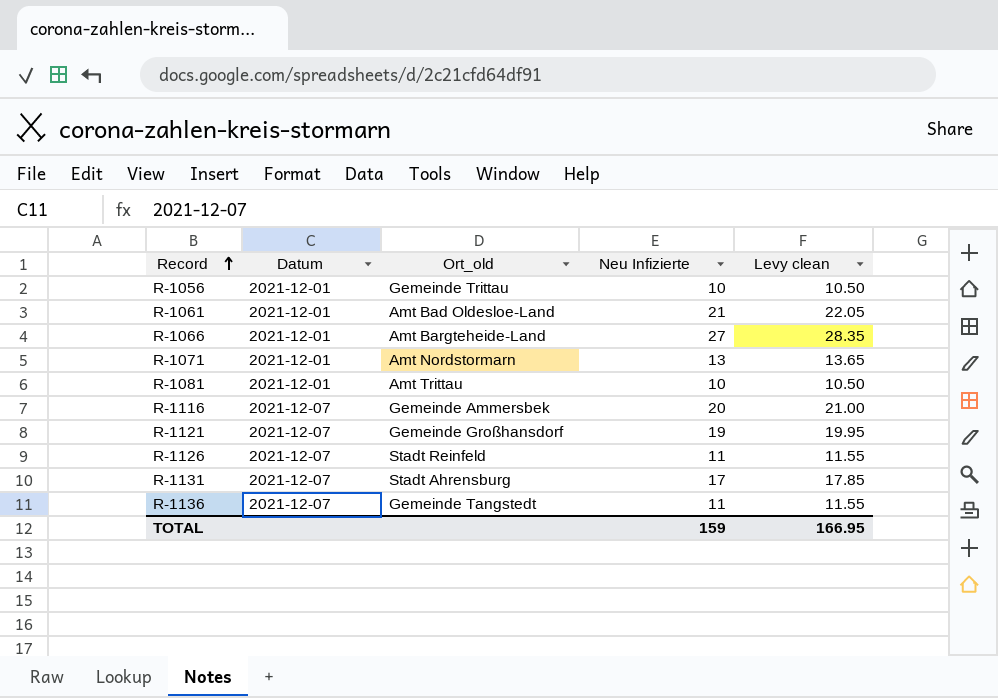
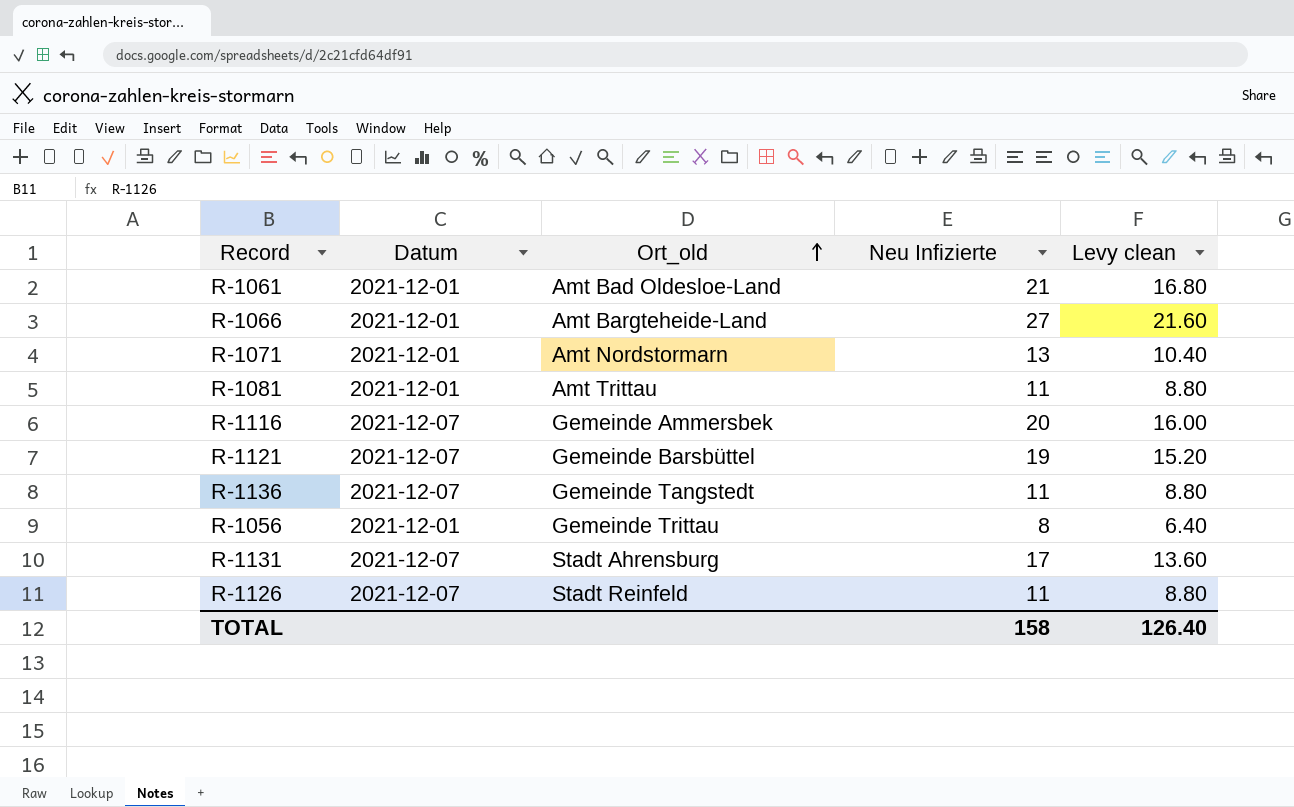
row order: Record ascending -> Ort_old ascending
column Levy clean | formula: [Neu Infizierte] * 1.05 -> [Neu Infizierte] * 0.8
R-1081 | Neu Infizierte: 10 -> 11
R-1121 | Ort_old: Gemeinde Großhansdorf -> Gemeinde Barsbüttel
R-1056 | Neu Infizierte: 10 -> 8
TOTAL | Neu Infizierte: 159 -> 158
TOTAL | Levy clean: 166.95 -> 126.40

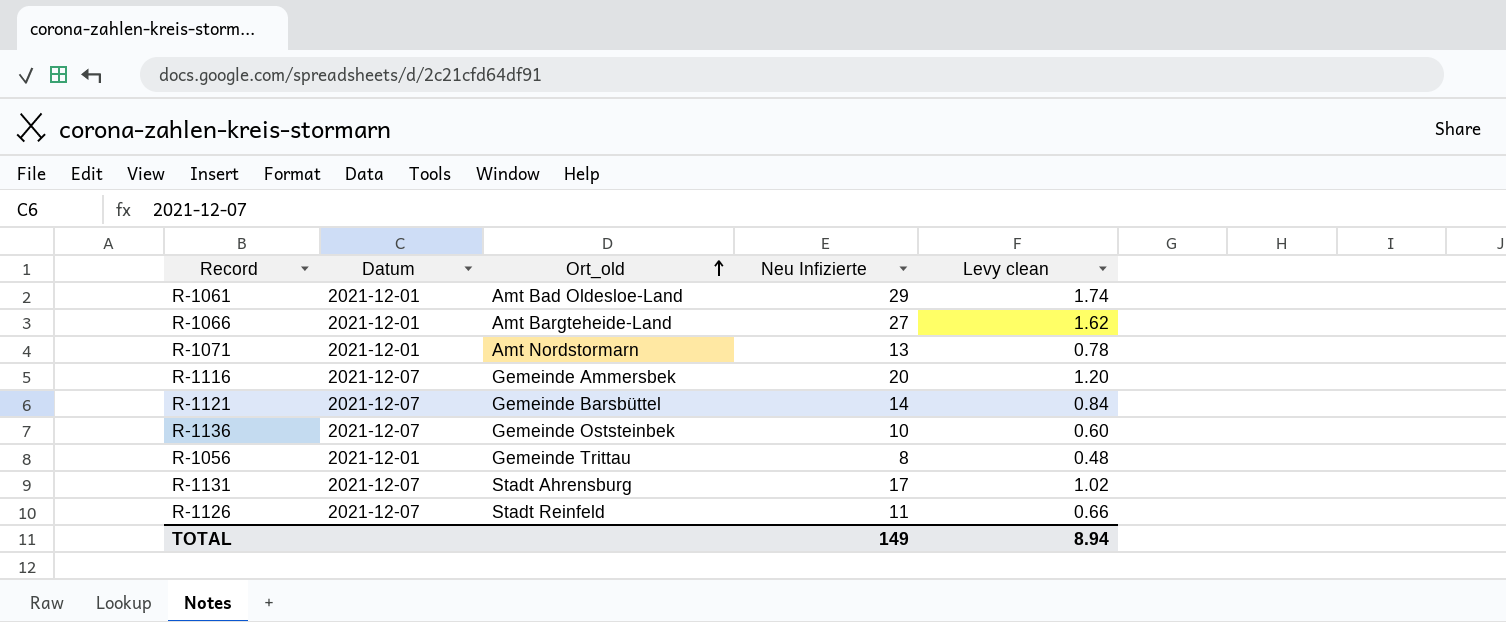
column Levy clean | formula: [Neu Infizierte] * 0.8 -> [Neu Infizierte] * 0.06
row R-1081: 2021-12-01 | Amt Trittau | 11 | 8.80 -> none
R-1061 | Neu Infizierte: 21 -> 29
R-1121 | Neu Infizierte: 19 -> 14
R-1136 | Ort_old: Gemeinde Tangstedt -> Gemeinde Oststeinbek
R-1136 | Neu Infizierte: 11 -> 10
TOTAL | Neu Infizierte: 158 -> 149
TOTAL | Levy clean: 126.40 -> 8.94

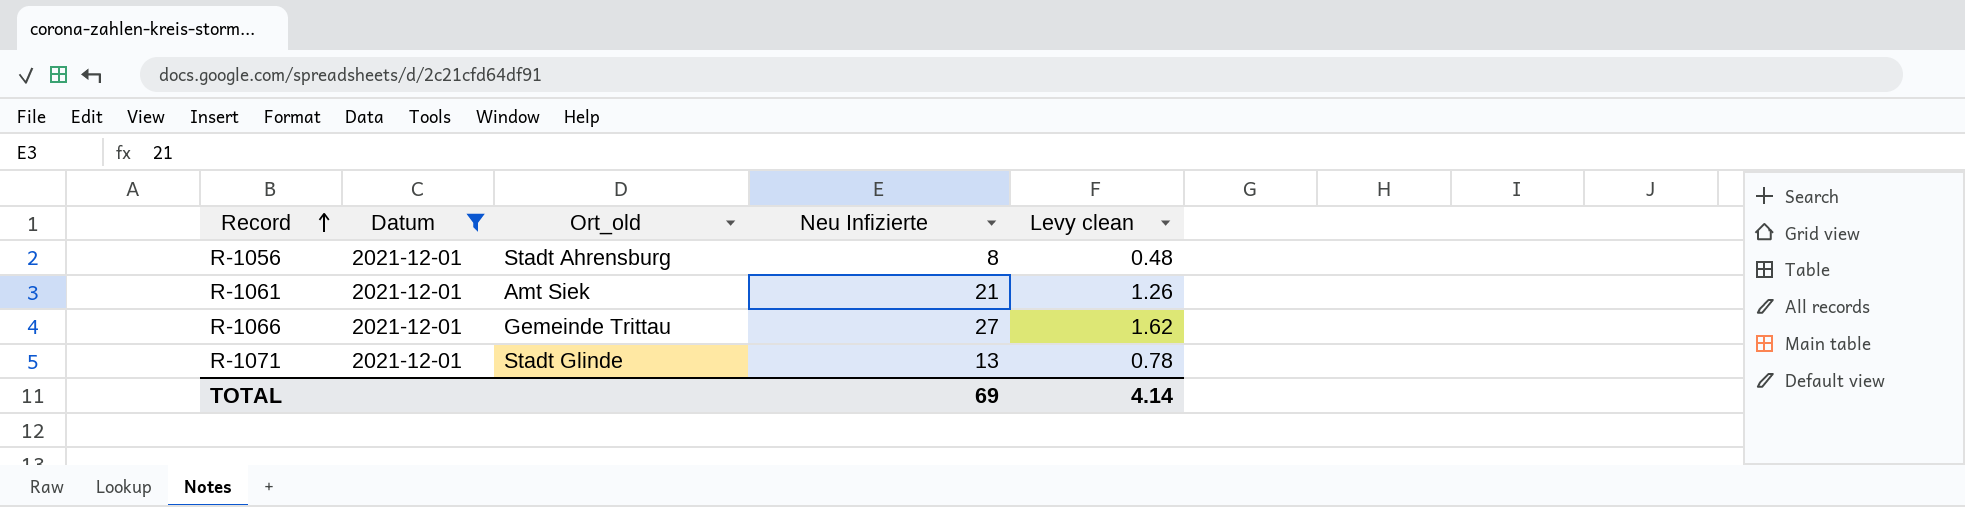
filter: none -> Datum = 2021-12-01
row order: Ort_old ascending -> Record ascending
R-1056 | Ort_old: Gemeinde Trittau -> Stadt Ahrensburg
R-1061 | Ort_old: Amt Bad Oldesloe-Land -> Amt Siek
R-1061 | Neu Infizierte: 29 -> 21
R-1061 | Levy clean: 1.74 -> 1.26
R-1066 | Ort_old: Amt Bargteheide-Land -> Gemeinde Trittau
R-1071 | Ort_old: Amt Nordstormarn -> Stadt Glinde
TOTAL | Neu Infizierte: 149 -> 69
TOTAL | Levy clean: 8.94 -> 4.14

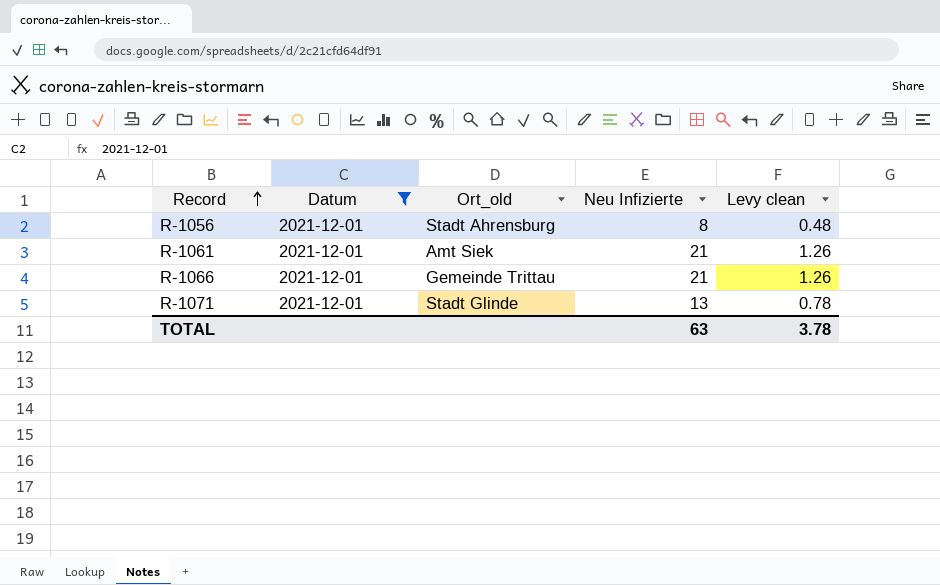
R-1066 | Neu Infizierte: 27 -> 21
R-1066 | Levy clean: 1.62 -> 1.26
TOTAL | Neu Infizierte: 69 -> 63
TOTAL | Levy clean: 4.14 -> 3.78

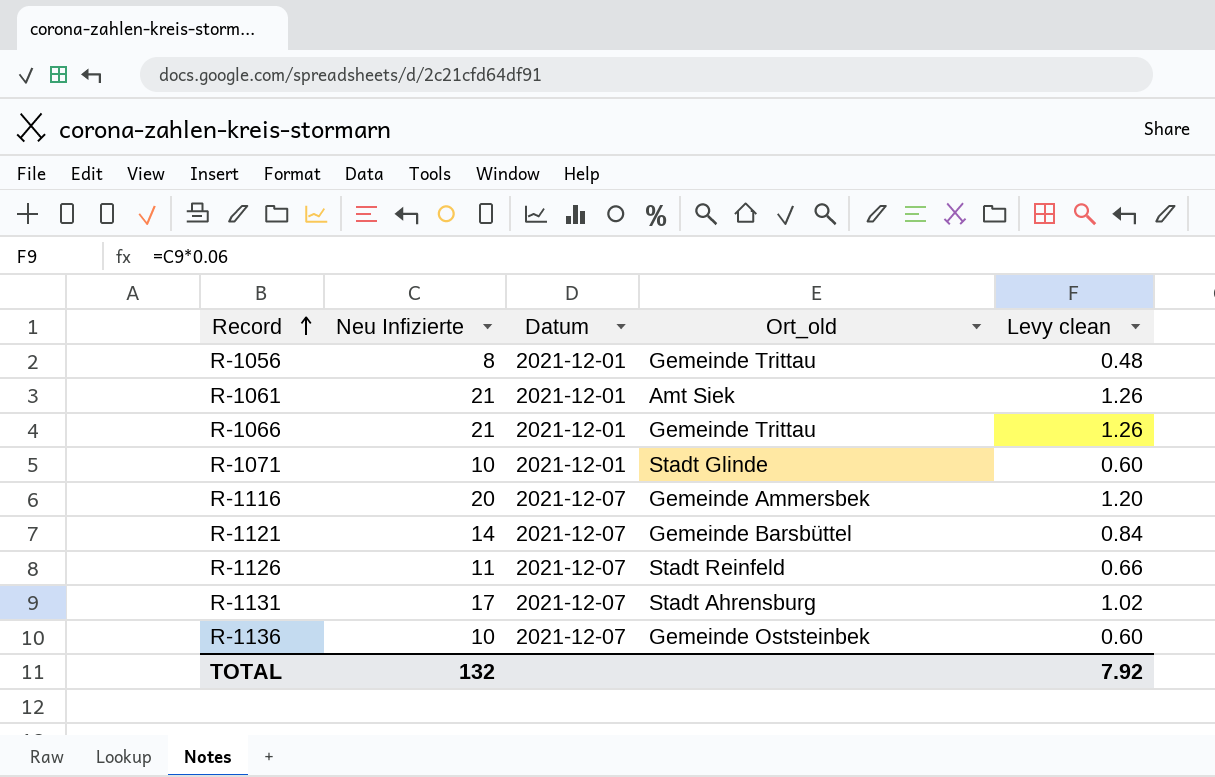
filter: Datum = 2021-12-01 -> none
column Neu Infizierte | position: 4 -> 2
R-1056 | Ort_old: Stadt Ahrensburg -> Gemeinde Trittau
R-1071 | Neu Infizierte: 13 -> 10
R-1071 | Levy clean: 0.78 -> 0.60
TOTAL | Neu Infizierte: 63 -> 132
TOTAL | Levy clean: 3.78 -> 7.92

